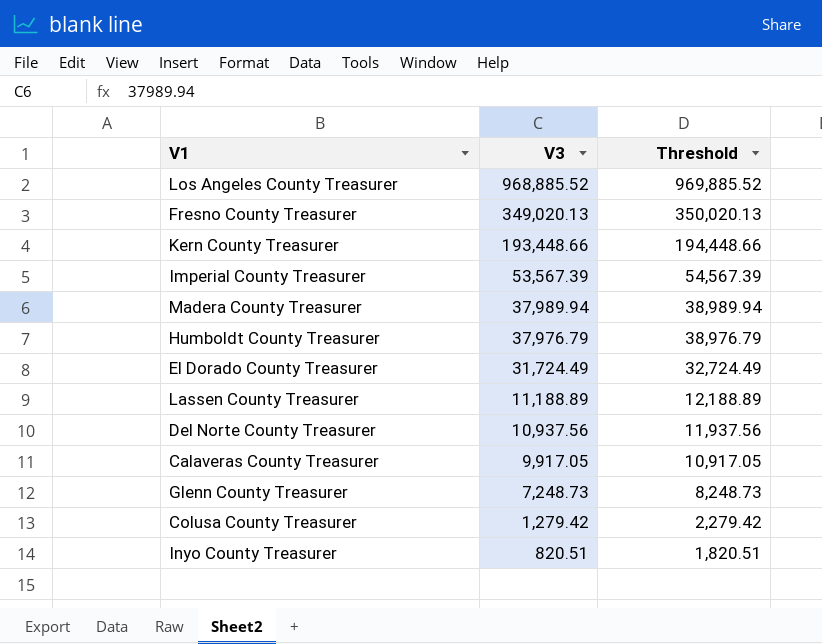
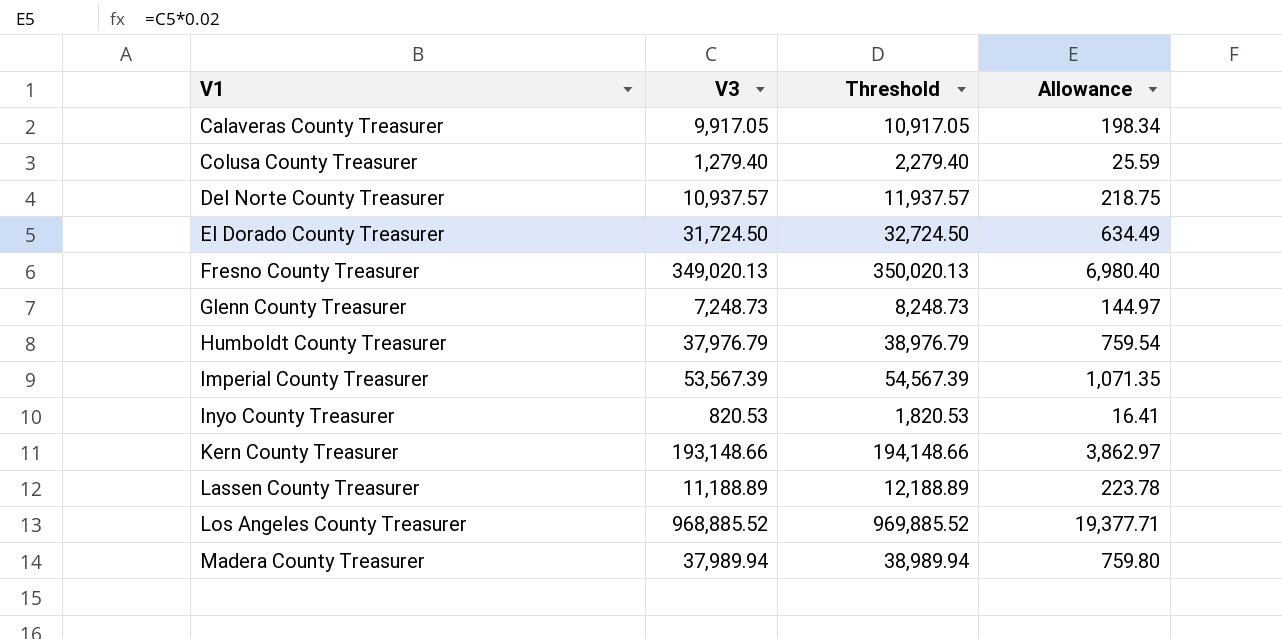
row order: V3 descending -> V1 ascending
column Allowance | formula: none -> [V3] * 0.02
Colusa County Treasurer | V3: 1,279.42 -> 1,279.40
Colusa County Treasurer | Threshold: 2,279.42 -> 2,279.40
Del Norte County Treasurer | V3: 10,937.56 -> 10,937.57
Del Norte County Treasurer | Threshold: 11,937.56 -> 11,937.57
El Dorado County Treasurer | V3: 31,724.49 -> 31,724.50
El Dorado County Treasurer | Threshold: 32,724.49 -> 32,724.50
Inyo County Treasurer | V3: 820.51 -> 820.53
Inyo County Treasurer | Threshold: 1,820.51 -> 1,820.53
Kern County Treasurer | V3: 193,448.66 -> 193,148.66
Kern County Treasurer | Threshold: 194,448.66 -> 194,148.66

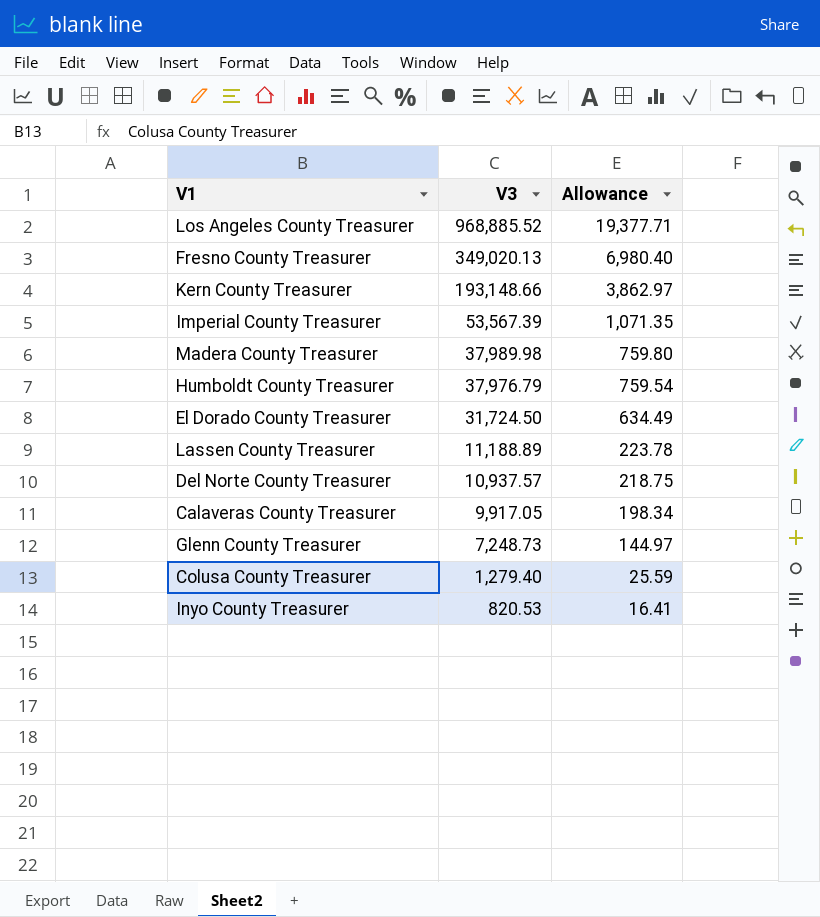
row order: V1 ascending -> V3 descending
column Threshold | formula: [V3] + 1000 -> none
Madera County Treasurer | V3: 37,989.94 -> 37,989.98

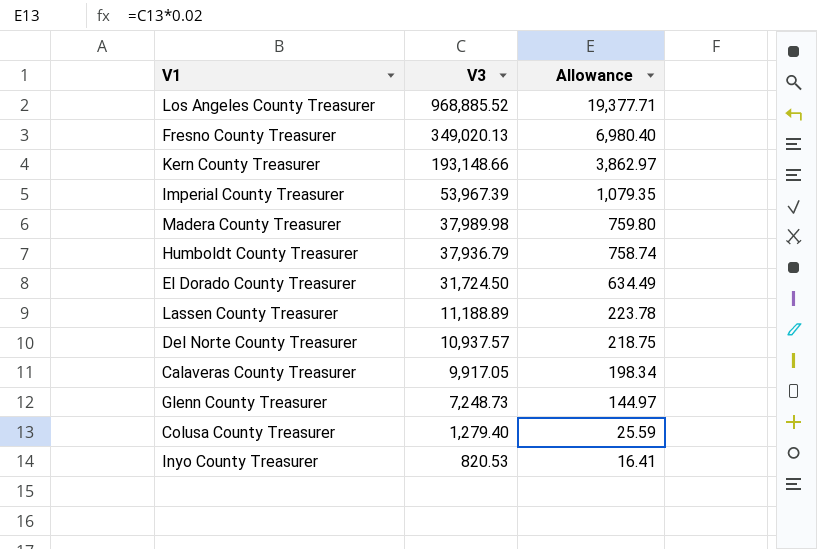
Imperial County Treasurer | V3: 53,567.39 -> 53,967.39
Imperial County Treasurer | Allowance: 1,071.35 -> 1,079.35
Humboldt County Treasurer | V3: 37,976.79 -> 37,936.79
Humboldt County Treasurer | Allowance: 759.54 -> 758.74

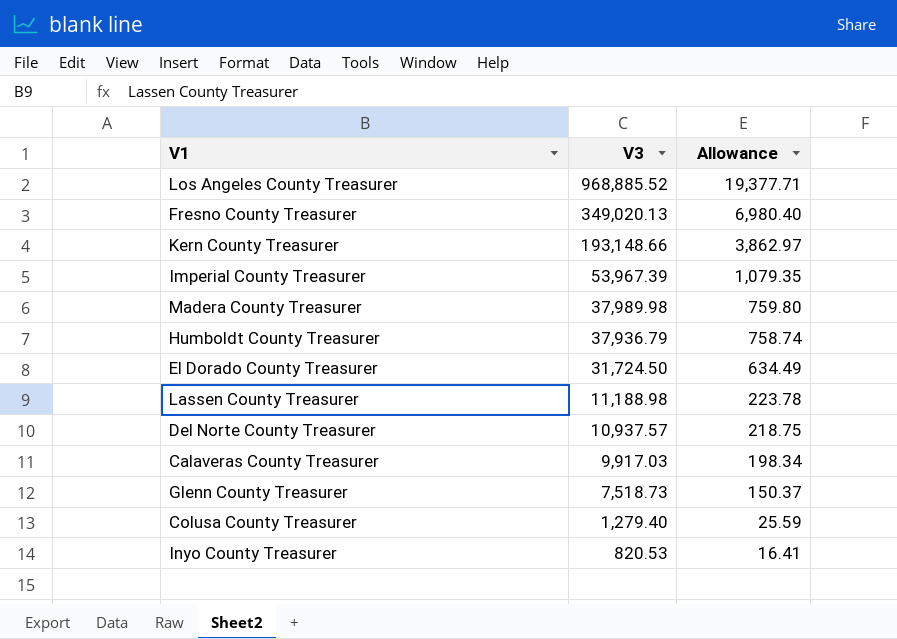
Lassen County Treasurer | V3: 11,188.89 -> 11,188.98
Calaveras County Treasurer | V3: 9,917.05 -> 9,917.03
Glenn County Treasurer | V3: 7,248.73 -> 7,518.73
Glenn County Treasurer | Allowance: 144.97 -> 150.37

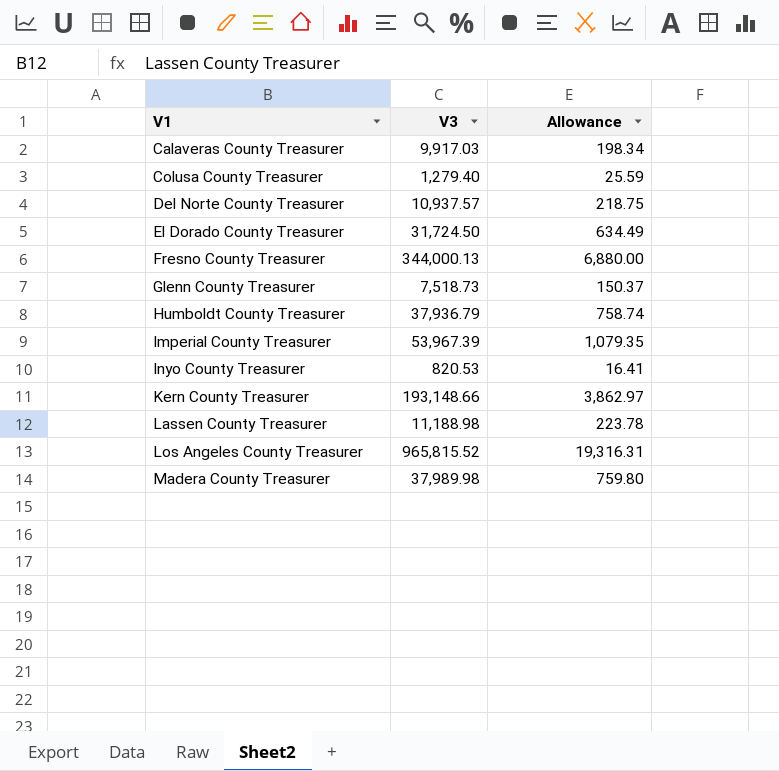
row order: V3 descending -> V1 ascending
Fresno County Treasurer | V3: 349,020.13 -> 344,000.13
Fresno County Treasurer | Allowance: 6,980.40 -> 6,880.00
Los Angeles County Treasurer | V3: 968,885.52 -> 965,815.52
Los Angeles County Treasurer | Allowance: 19,377.71 -> 19,316.31

